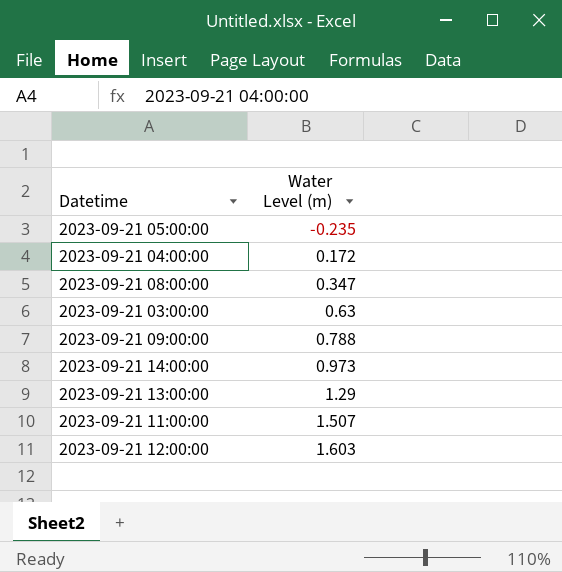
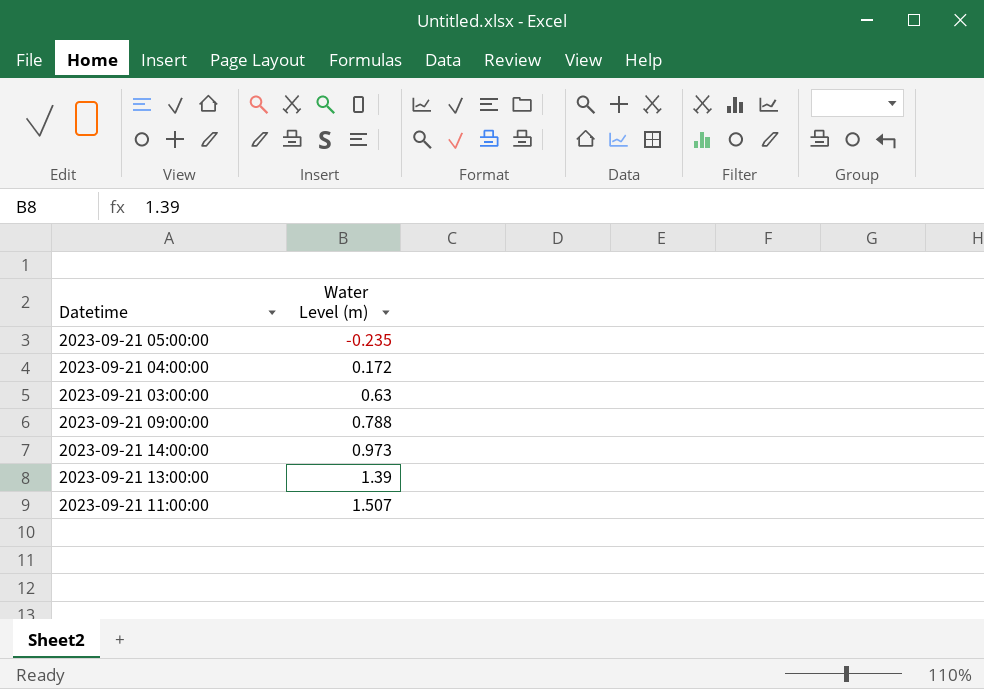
row 2023-09-21 08:00:00: 0.347 -> none
row 2023-09-21 12:00:00: 1.603 -> none
2023-09-21 13:00:00 | Water Level (m): 1.29 -> 1.39

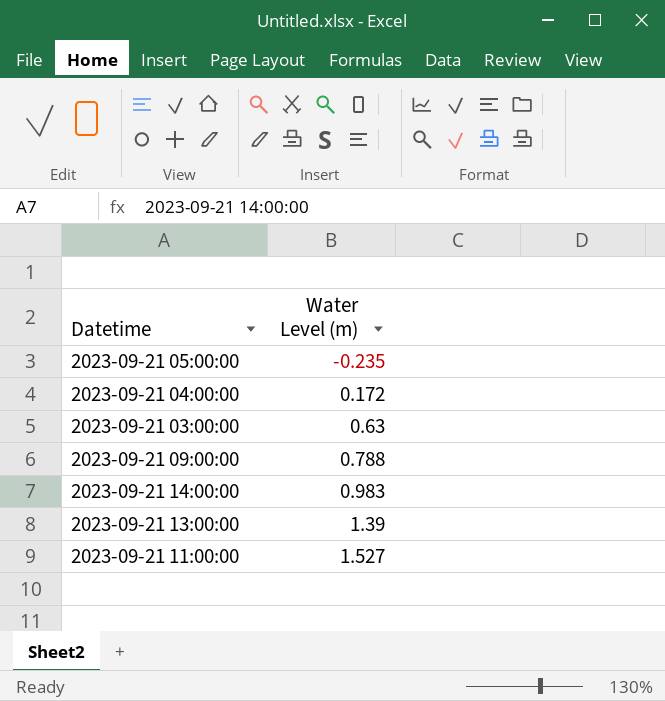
2023-09-21 14:00:00 | Water Level (m): 0.973 -> 0.983
2023-09-21 11:00:00 | Water Level (m): 1.507 -> 1.527

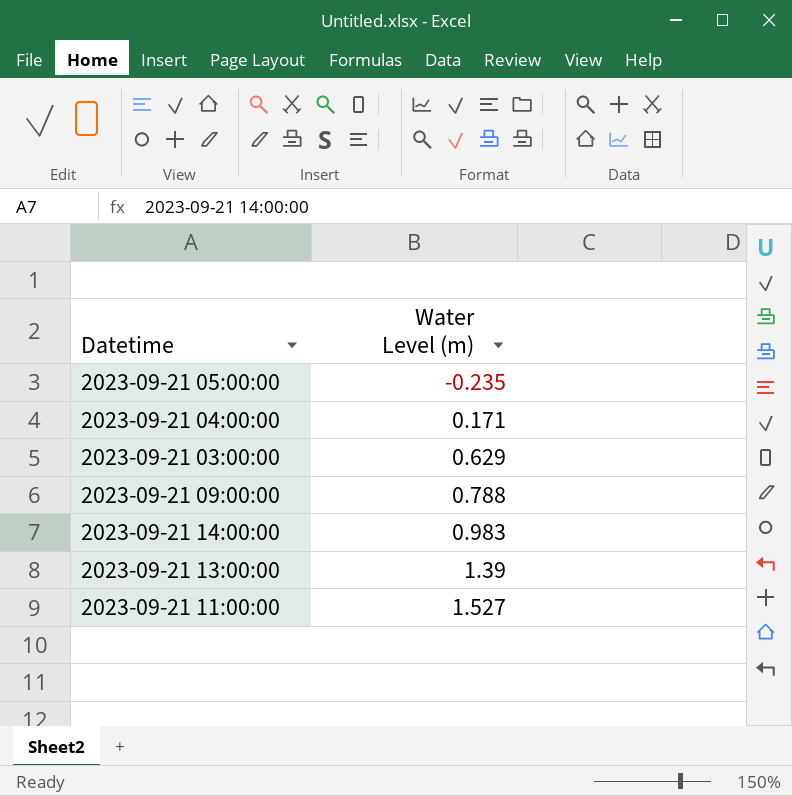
2023-09-21 04:00:00 | Water Level (m): 0.172 -> 0.171
2023-09-21 03:00:00 | Water Level (m): 0.63 -> 0.629

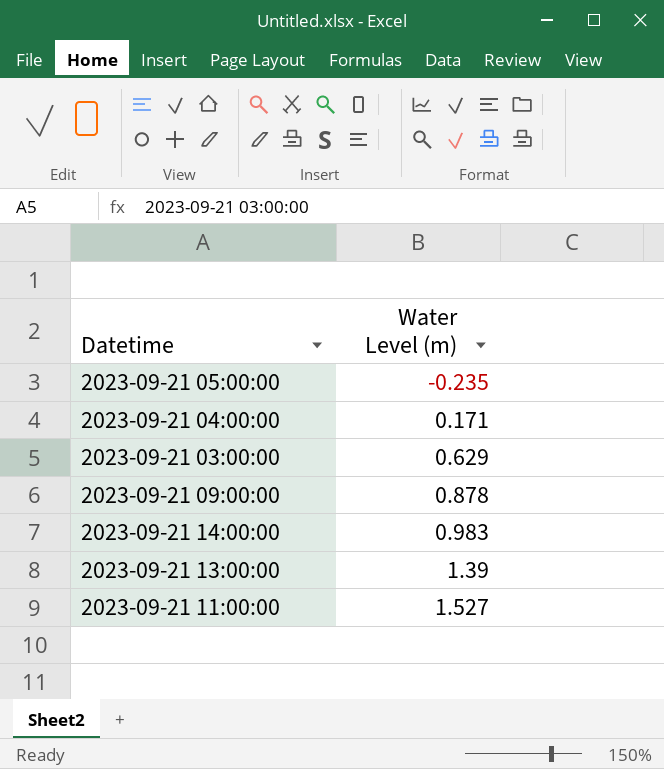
2023-09-21 09:00:00 | Water Level (m): 0.788 -> 0.878

